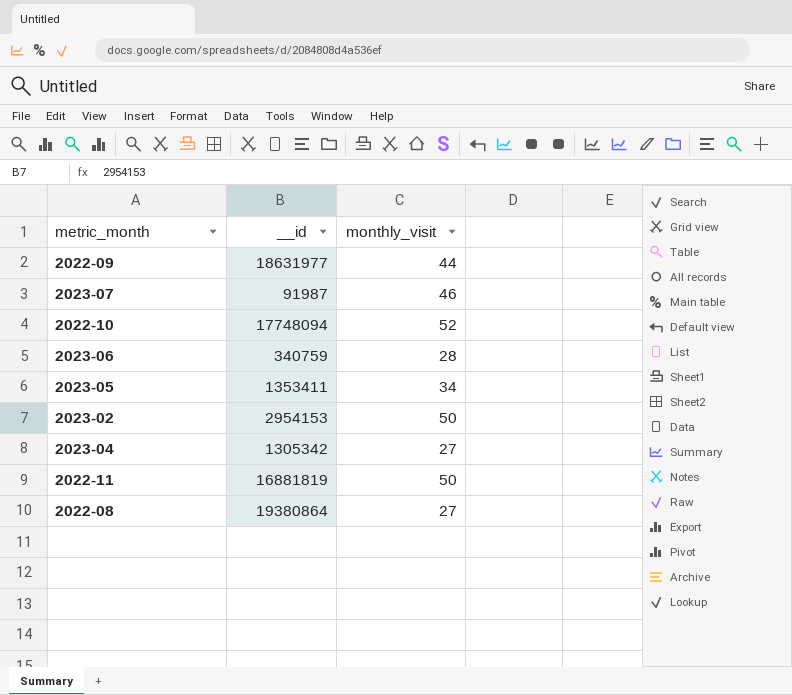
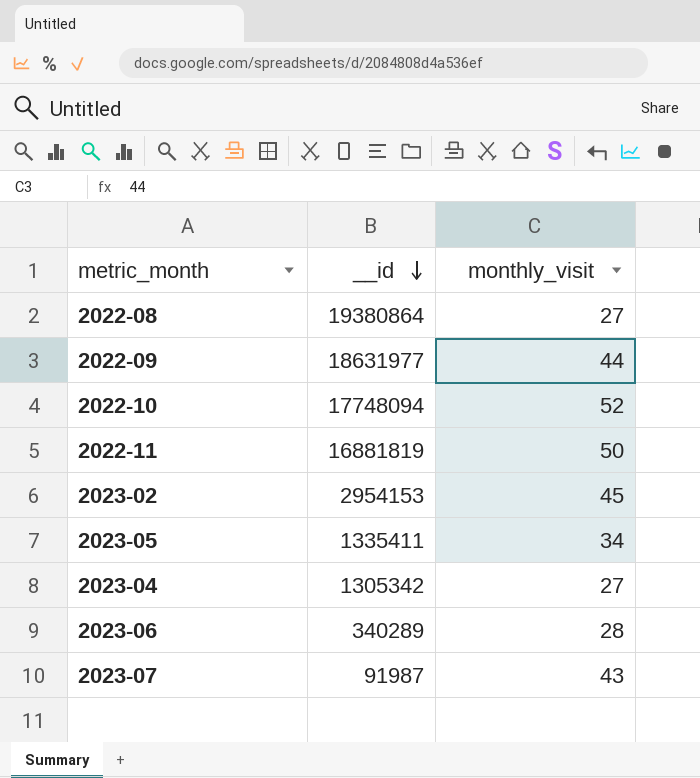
row order: none -> __id descending
2023-02 | monthly_visit: 50 -> 45
2023-05 | __id: 1353411 -> 1335411
2023-06 | __id: 340759 -> 340289
2023-07 | monthly_visit: 46 -> 43

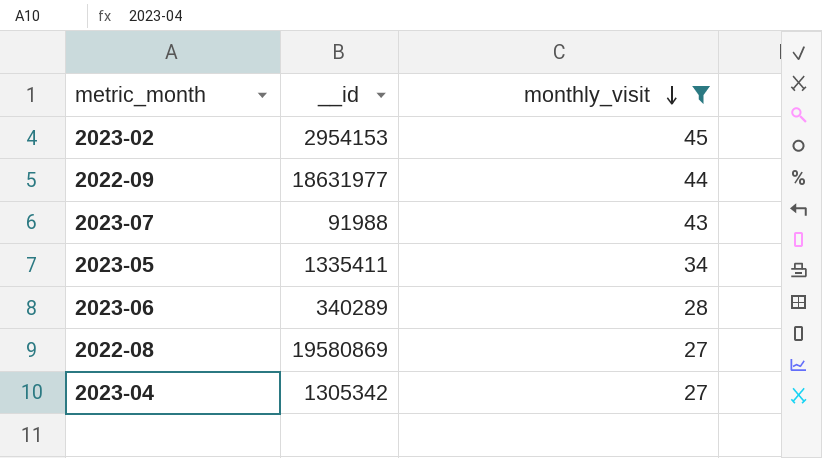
filter: none -> monthly_visit <= 45
row order: __id descending -> monthly_visit descending
2023-07 | __id: 91987 -> 91988
2022-08 | __id: 19380864 -> 19580869

